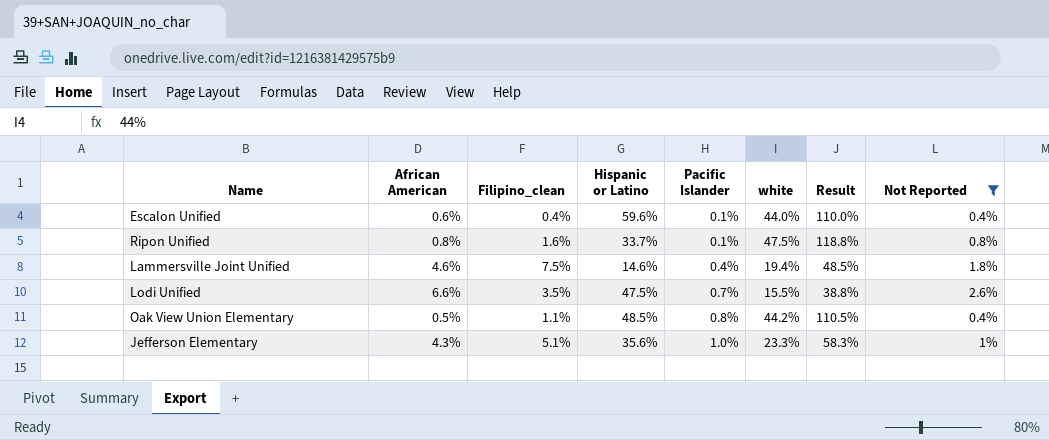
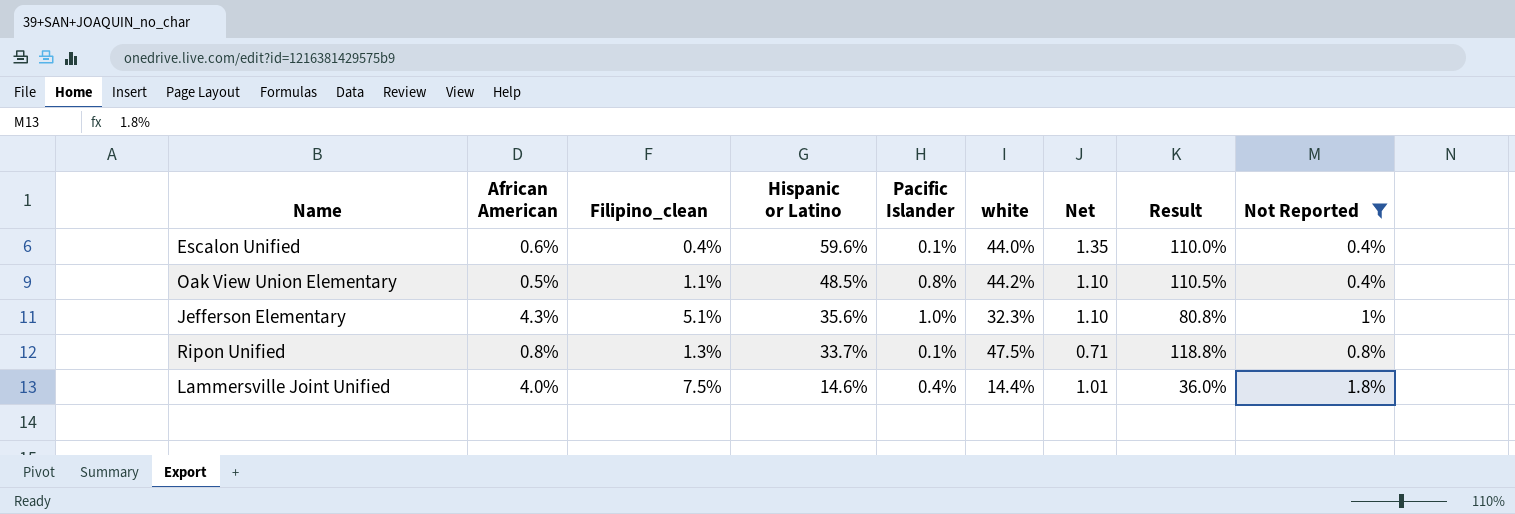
row order: Pacific Islander ascending -> Hispanic or Latino descending
column Net | formula: none -> [Hispanic or Latino] / [white]
row Lodi Unified: 6.6% | 3.5% | 47.5% | 0.7% | 15.5% | 38.8% | 2.6% -> none
Jefferson Elementary | white: 23.3% -> 32.3%
Jefferson Elementary | Result: 58.3% -> 80.8%
Ripon Unified | Filipino_clean: 1.6% -> 1.3%
Lammersville Joint Unified | African American: 4.6% -> 4.0%
Lammersville Joint Unified | white: 19.4% -> 14.4%
Lammersville Joint Unified | Result: 48.5% -> 36.0%

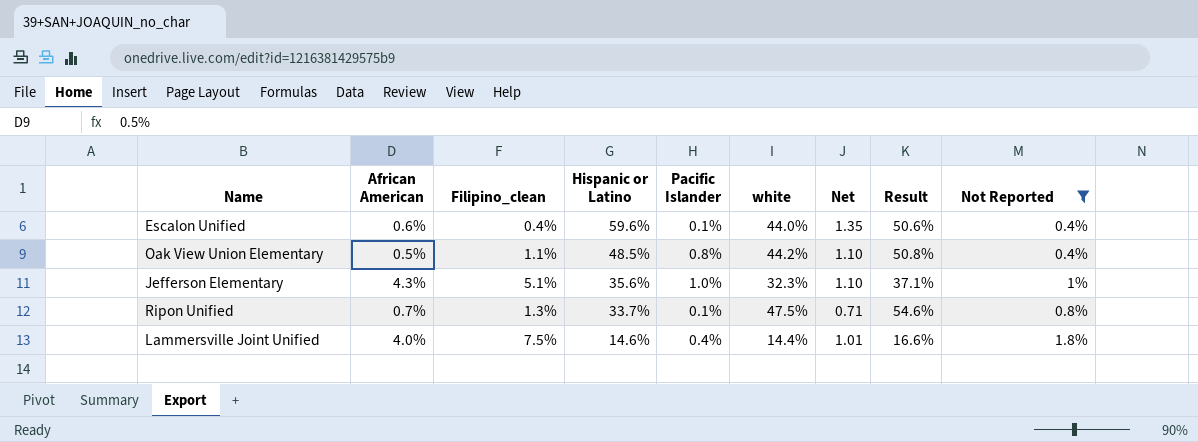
column Result | formula: [white] * 2.5 -> [white] * 1.15
Ripon Unified | African American: 0.8% -> 0.7%

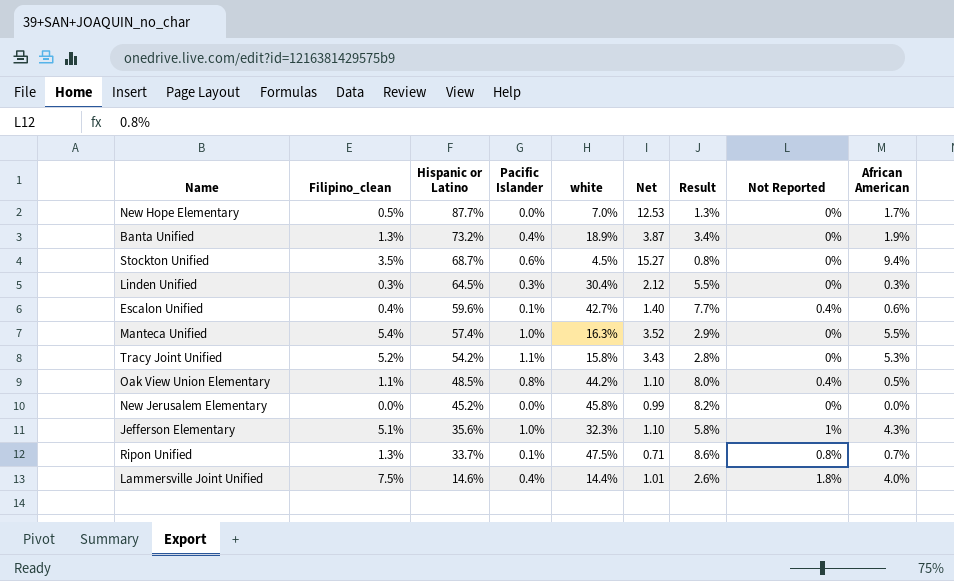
filter: Not Reported != 0% -> none
column Result | formula: [white] * 1.15 -> [white] * 0.18
column African American | position: 2 -> 9
Escalon Unified | white: 44.0% -> 42.7%
Escalon Unified | Net: 1.35 -> 1.40

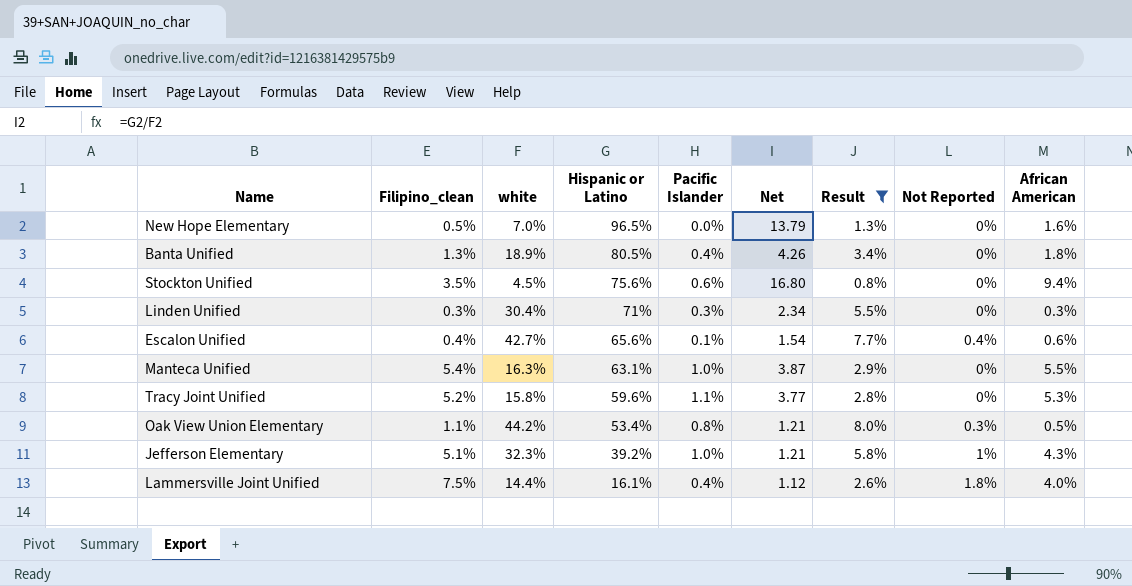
filter: none -> Result <= 8.0%
column white | position: 5 -> 3
New Hope Elementary | Hispanic or Latino: 87.7% -> 96.5%
New Hope Elementary | Net: 12.53 -> 13.79
New Hope Elementary | African American: 1.7% -> 1.6%
Banta Unified | Hispanic or Latino: 73.2% -> 80.5%
Banta Unified | Net: 3.87 -> 4.26
Banta Unified | African American: 1.9% -> 1.8%
Stockton Unified | Hispanic or Latino: 68.7% -> 75.6%
Stockton Unified | Net: 15.27 -> 16.80
Linden Unified | Hispanic or Latino: 64.5% -> 71%
Linden Unified | Net: 2.12 -> 2.34
Escalon Unified | Hispanic or Latino: 59.6% -> 65.6%
Escalon Unified | Net: 1.40 -> 1.54
Manteca Unified | Hispanic or Latino: 57.4% -> 63.1%
Manteca Unified | Net: 3.52 -> 3.87
Tracy Joint Unified | Hispanic or Latino: 54.2% -> 59.6%
Tracy Joint Unified | Net: 3.43 -> 3.77
Oak View Union Elementary | Hispanic or Latino: 48.5% -> 53.4%
Oak View Union Elementary | Net: 1.10 -> 1.21
Oak View Union Elementary | Not Reported: 0.4% -> 0.3%
Jefferson Elementary | Hispanic or Latino: 35.6% -> 39.2%
Jefferson Elementary | Net: 1.10 -> 1.21
Lammersville Joint Unified | Hispanic or Latino: 14.6% -> 16.1%
Lammersville Joint Unified | Net: 1.01 -> 1.12

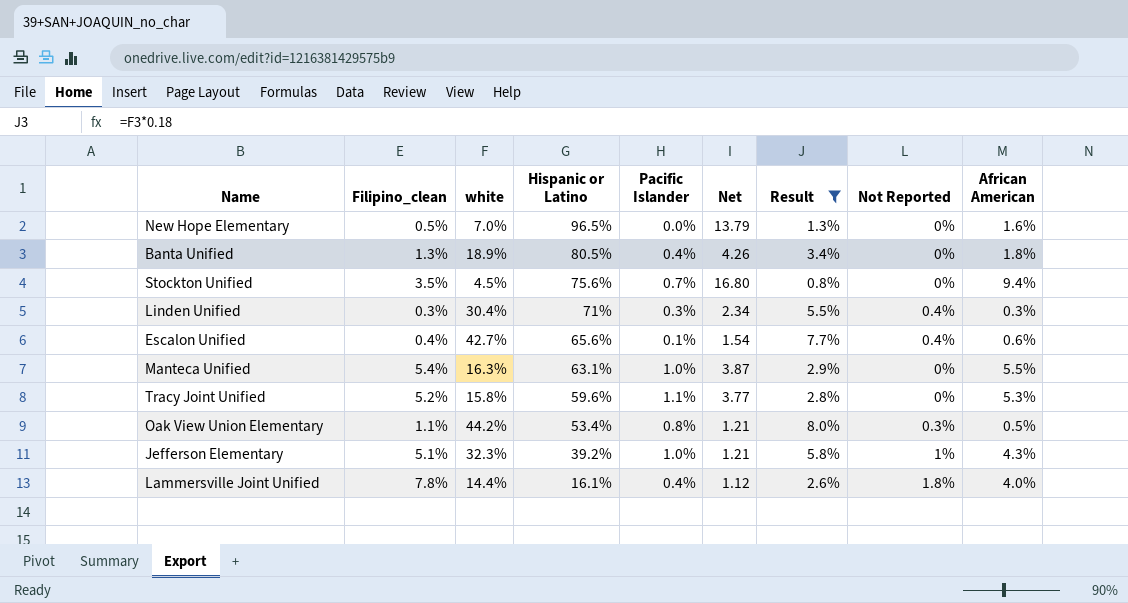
Stockton Unified | Pacific Islander: 0.6% -> 0.7%
Linden Unified | Not Reported: 0% -> 0.4%
Lammersville Joint Unified | Filipino_clean: 7.5% -> 7.8%

